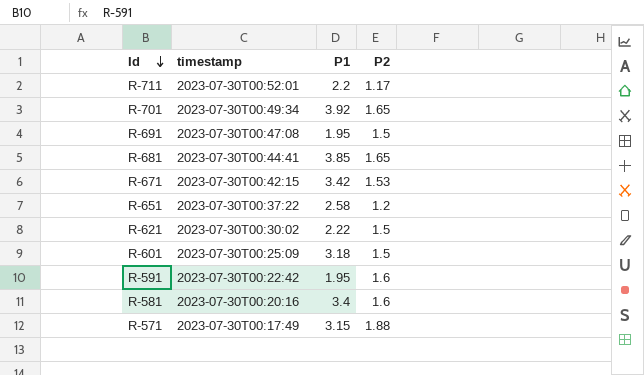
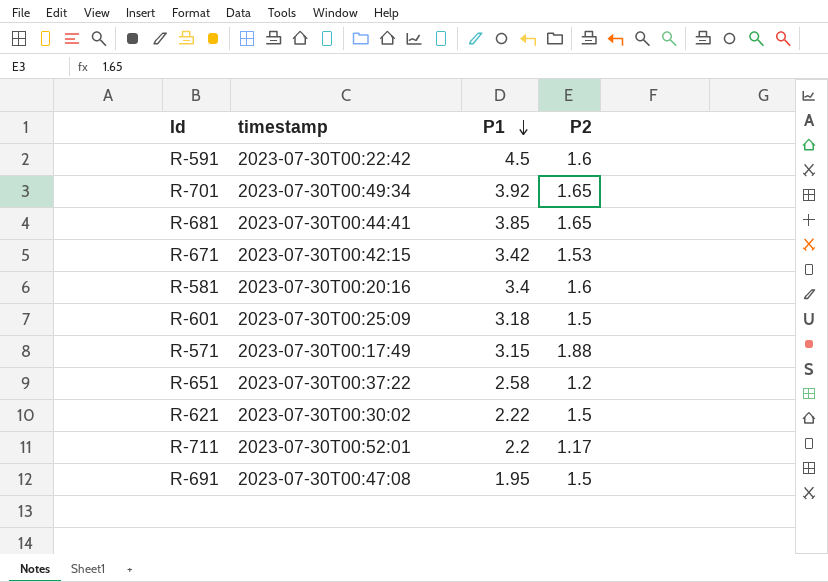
row order: Id descending -> P1 descending
R-591 | P1: 1.95 -> 4.5

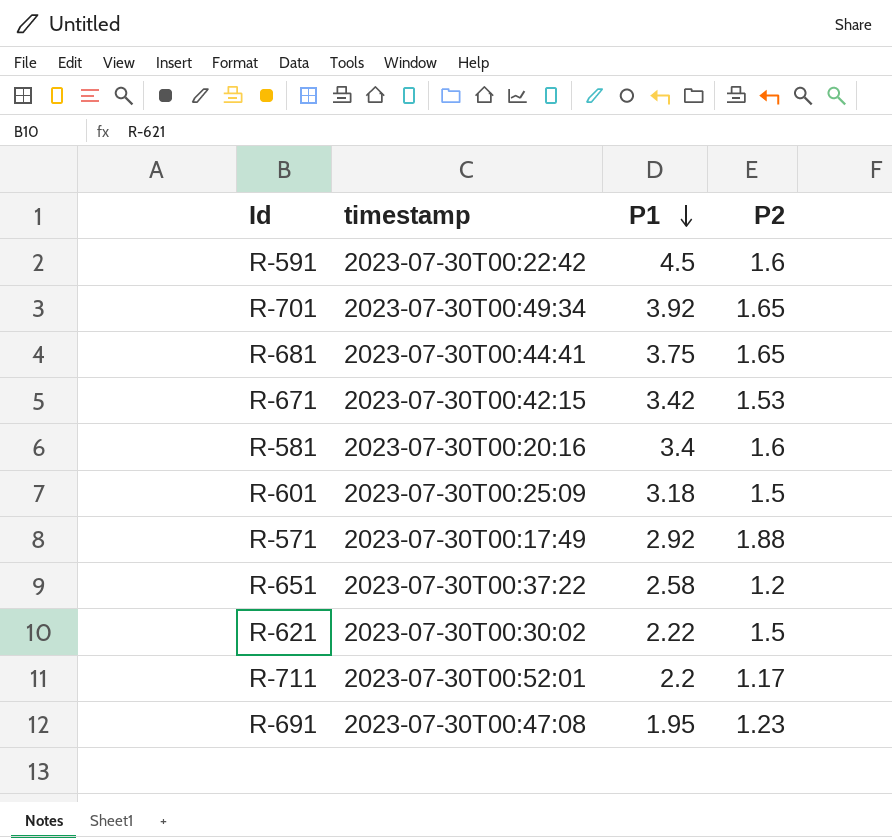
R-681 | P1: 3.85 -> 3.75
R-571 | P1: 3.15 -> 2.92
R-691 | P2: 1.5 -> 1.23

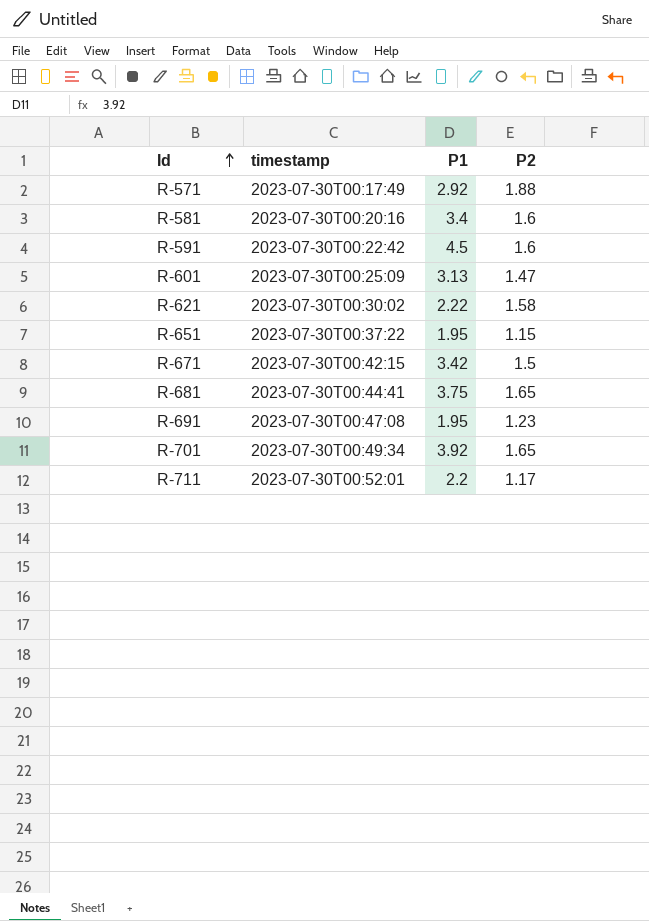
row order: P1 descending -> Id ascending
R-601 | P1: 3.18 -> 3.13
R-601 | P2: 1.5 -> 1.47
R-621 | P2: 1.5 -> 1.58
R-651 | P1: 2.58 -> 1.95
R-651 | P2: 1.2 -> 1.15
R-671 | P2: 1.53 -> 1.5

